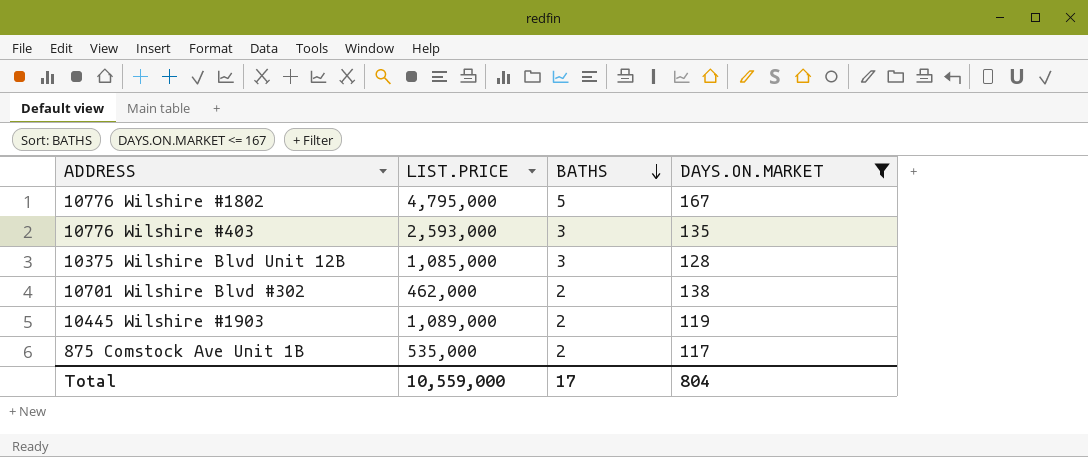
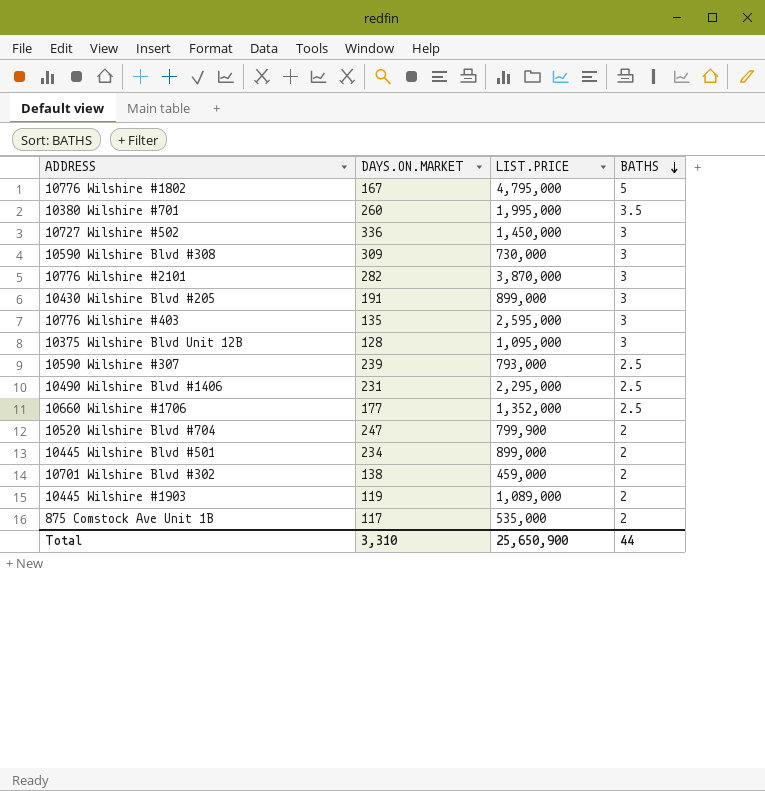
filter: DAYS.ON.MARKET <= 167 -> none
column DAYS.ON.MARKET | position: 4 -> 2
10776 Wilshire #403 | LIST.PRICE: 2,593,000 -> 2,595,000
10375 Wilshire Blvd Unit 12B | LIST.PRICE: 1,085,000 -> 1,095,000
10701 Wilshire Blvd #302 | LIST.PRICE: 462,000 -> 459,000
Total | DAYS.ON.MARKET: 804 -> 3,310
Total | LIST.PRICE: 10,559,000 -> 25,650,900
Total | BATHS: 17 -> 44

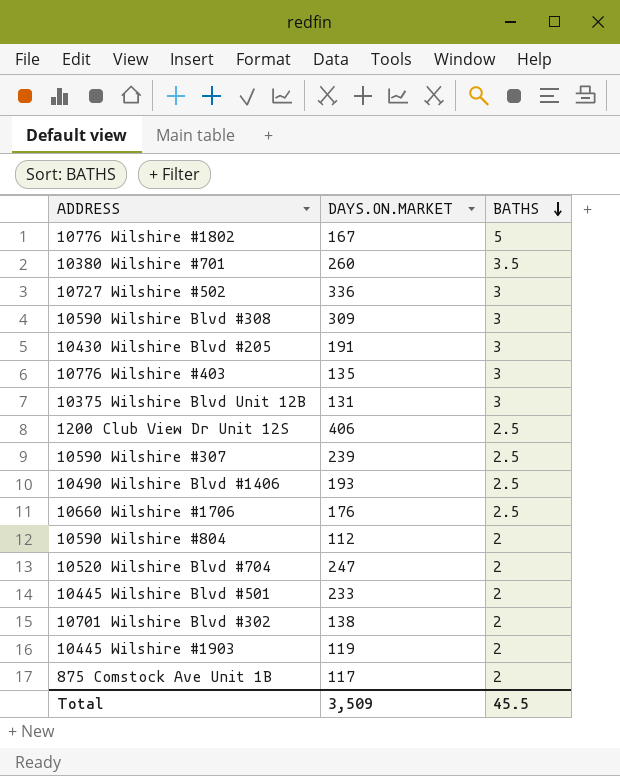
column LIST.PRICE | position: 3 -> none
row 10776 Wilshire #2101: 282 | 3,870,000 | 3 -> none
10375 Wilshire Blvd Unit 12B | DAYS.ON.MARKET: 128 -> 131
row 1200 Club View Dr Unit 12S: none -> 406 | 2.5
10490 Wilshire Blvd #1406 | DAYS.ON.MARKET: 231 -> 193
10660 Wilshire #1706 | DAYS.ON.MARKET: 177 -> 176
row 10590 Wilshire #804: none -> 112 | 2
10445 Wilshire Blvd #501 | DAYS.ON.MARKET: 234 -> 233
Total | DAYS.ON.MARKET: 3,310 -> 3,509
Total | BATHS: 44 -> 45.5

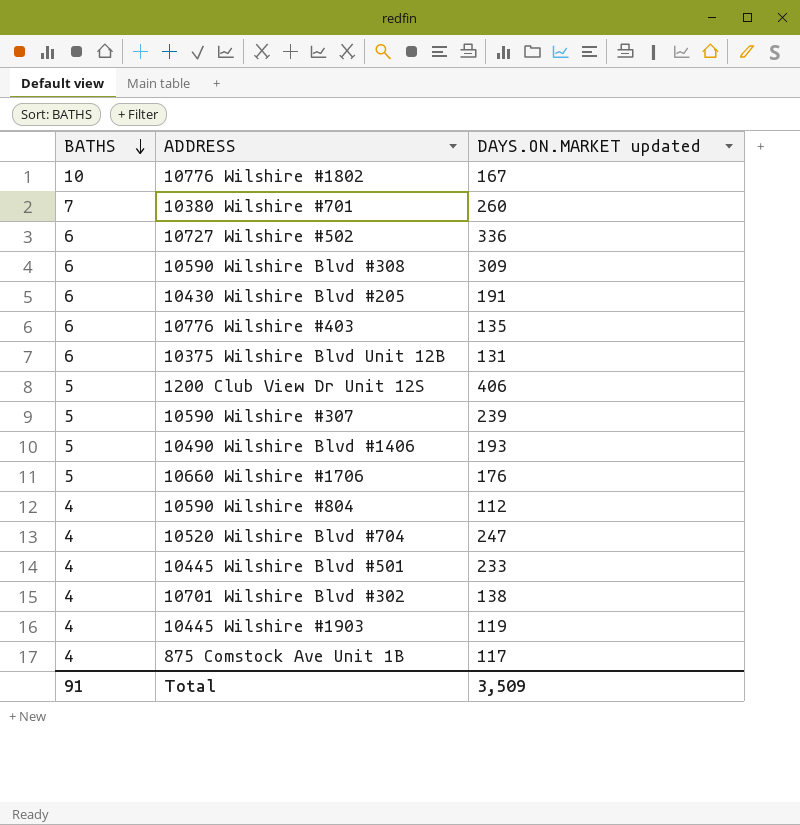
column BATHS | position: 3 -> 1
column name: DAYS.ON.MARKET -> DAYS.ON.MARKET updated
10776 Wilshire #1802 | BATHS: 5 -> 10
10380 Wilshire #701 | BATHS: 3.5 -> 7
10727 Wilshire #502 | BATHS: 3 -> 6
10590 Wilshire Blvd #308 | BATHS: 3 -> 6
10430 Wilshire Blvd #205 | BATHS: 3 -> 6
10776 Wilshire #403 | BATHS: 3 -> 6
10375 Wilshire Blvd Unit 12B | BATHS: 3 -> 6
1200 Club View Dr Unit 12S | BATHS: 2.5 -> 5
10590 Wilshire #307 | BATHS: 2.5 -> 5
10490 Wilshire Blvd #1406 | BATHS: 2.5 -> 5
10660 Wilshire #1706 | BATHS: 2.5 -> 5
10590 Wilshire #804 | BATHS: 2 -> 4
10520 Wilshire Blvd #704 | BATHS: 2 -> 4
10445 Wilshire Blvd #501 | BATHS: 2 -> 4
10701 Wilshire Blvd #302 | BATHS: 2 -> 4
10445 Wilshire #1903 | BATHS: 2 -> 4
875 Comstock Ave Unit 1B | BATHS: 2 -> 4
Total | BATHS: 45.5 -> 91

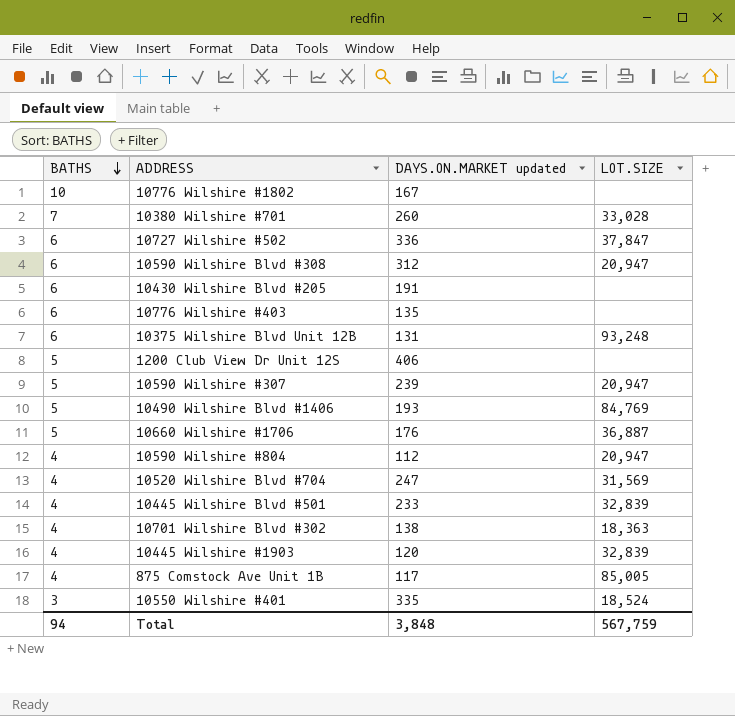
column LOT.SIZE | position: none -> 4
10590 Wilshire Blvd #308 | DAYS.ON.MARKET updated: 309 -> 312
10445 Wilshire #1903 | DAYS.ON.MARKET updated: 119 -> 120
row 10550 Wilshire #401: none -> 3 | 335 | 18,524
Total | BATHS: 91 -> 94
Total | DAYS.ON.MARKET updated: 3,509 -> 3,848

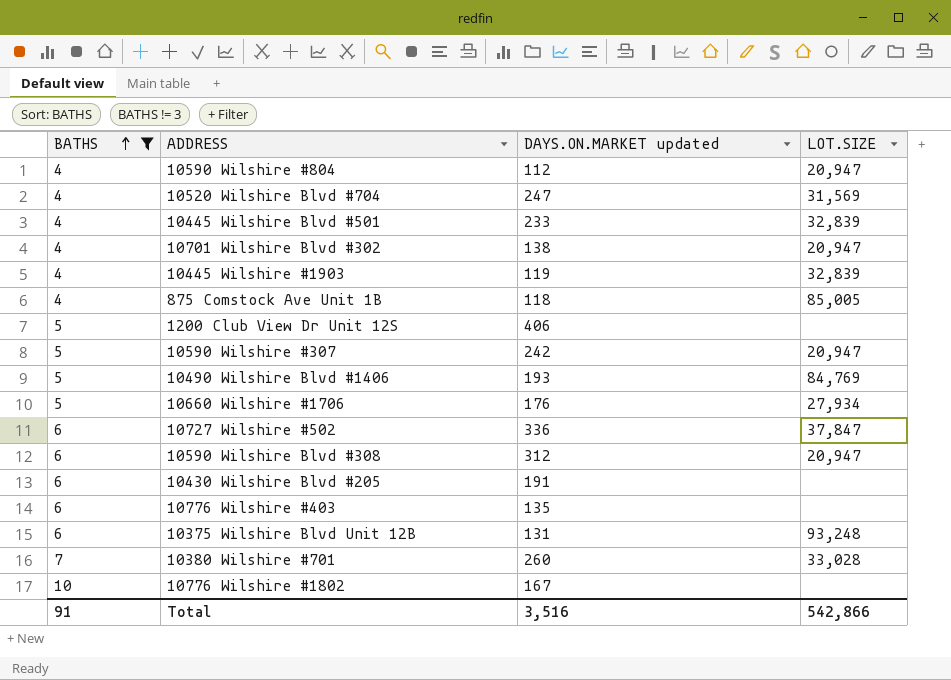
filter: none -> BATHS != 3
row order: BATHS descending -> BATHS ascending
10701 Wilshire Blvd #302 | LOT.SIZE: 18,363 -> 20,947
10445 Wilshire #1903 | DAYS.ON.MARKET updated: 120 -> 119
875 Comstock Ave Unit 1B | DAYS.ON.MARKET updated: 117 -> 118
10590 Wilshire #307 | DAYS.ON.MARKET updated: 239 -> 242
10660 Wilshire #1706 | LOT.SIZE: 36,887 -> 27,934
Total | BATHS: 94 -> 91
Total | DAYS.ON.MARKET updated: 3,848 -> 3,516
Total | LOT.SIZE: 567,759 -> 542,866

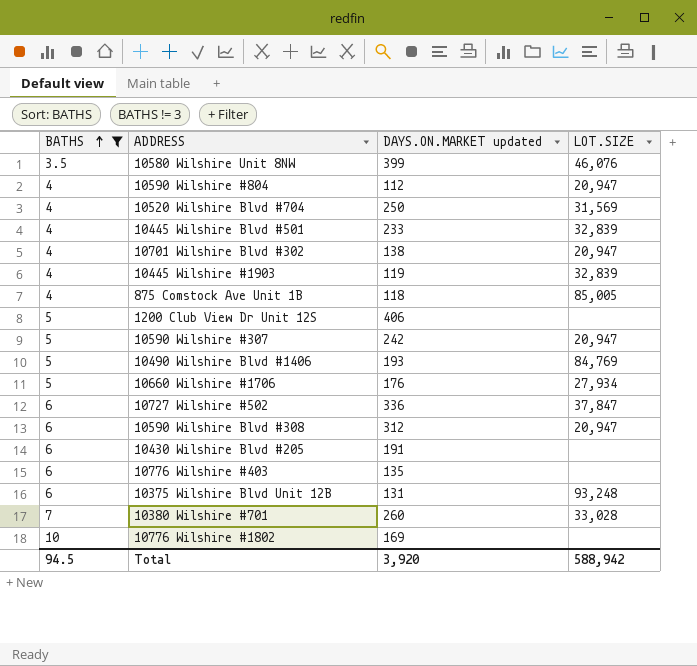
row 10580 Wilshire Unit 8NW: none -> 3.5 | 399 | 46,076
10520 Wilshire Blvd #704 | DAYS.ON.MARKET updated: 247 -> 250
10776 Wilshire #1802 | DAYS.ON.MARKET updated: 167 -> 169
Total | BATHS: 91 -> 94.5
Total | DAYS.ON.MARKET updated: 3,516 -> 3,920
Total | LOT.SIZE: 542,866 -> 588,942

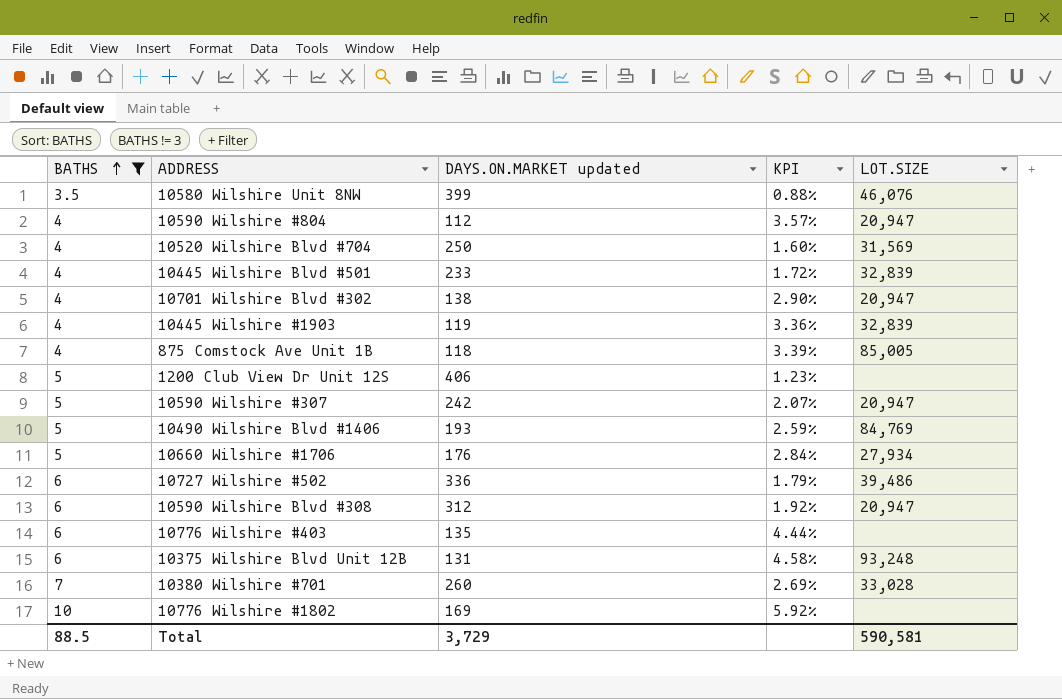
column KPI | formula: none -> [BATHS] / [DAYS.ON.MARKET updated]
row 10430 Wilshire Blvd #205: 6 | 191 | none -> none
10727 Wilshire #502 | LOT.SIZE: 37,847 -> 39,486
Total | BATHS: 94.5 -> 88.5
Total | DAYS.ON.MARKET updated: 3,920 -> 3,729
Total | LOT.SIZE: 588,942 -> 590,581

